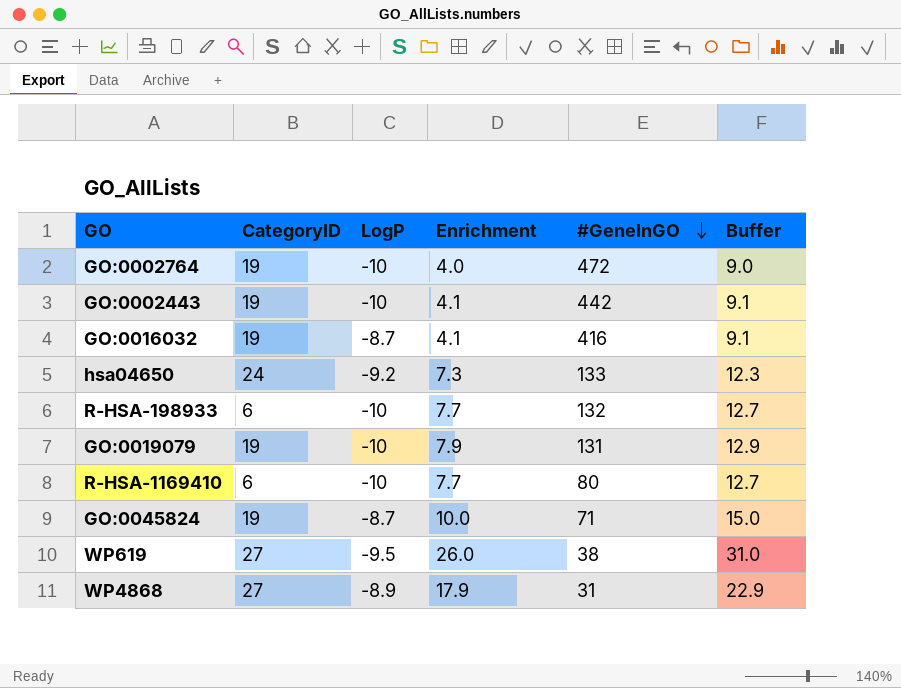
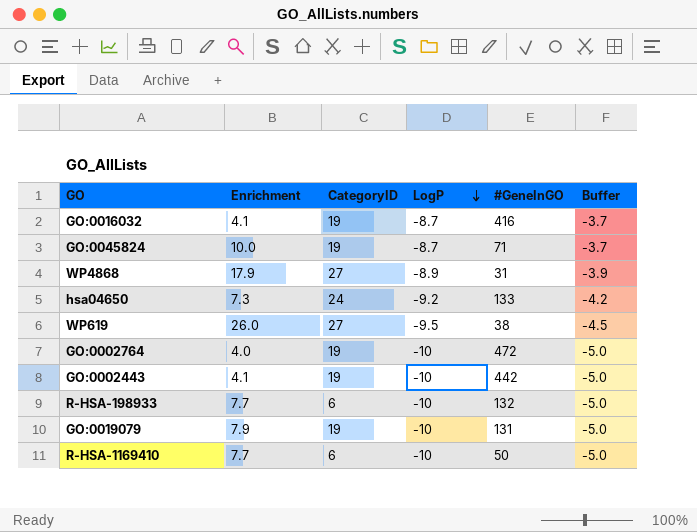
row order: #GeneInGO descending -> LogP descending
column Enrichment | position: 4 -> 2
column Buffer | formula: [Enrichment] + 5 -> [LogP] + 5
R-HSA-1169410 | #GeneInGO: 80 -> 50

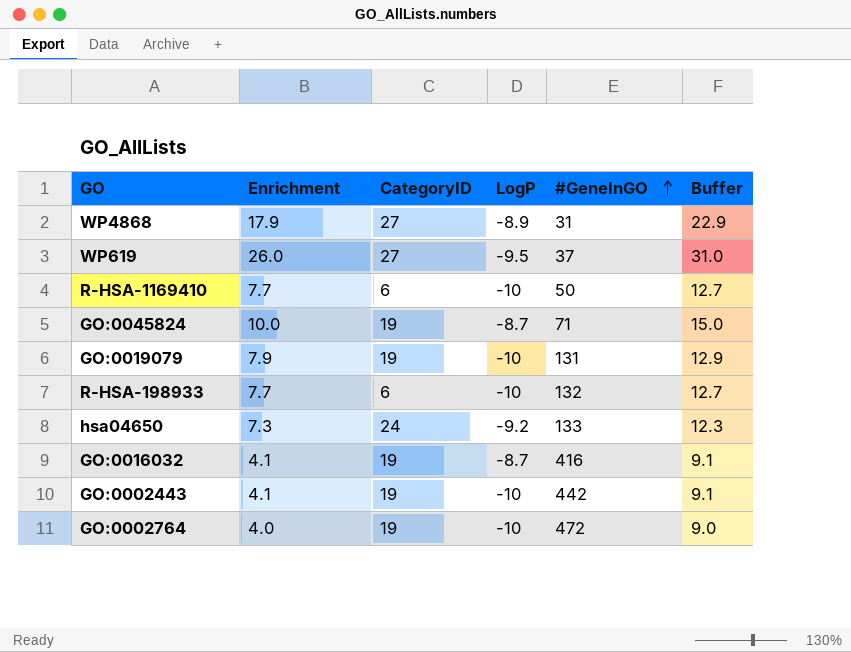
row order: LogP descending -> #GeneInGO ascending
column Buffer | formula: [LogP] + 5 -> [Enrichment] + 5
WP619 | #GeneInGO: 38 -> 37

